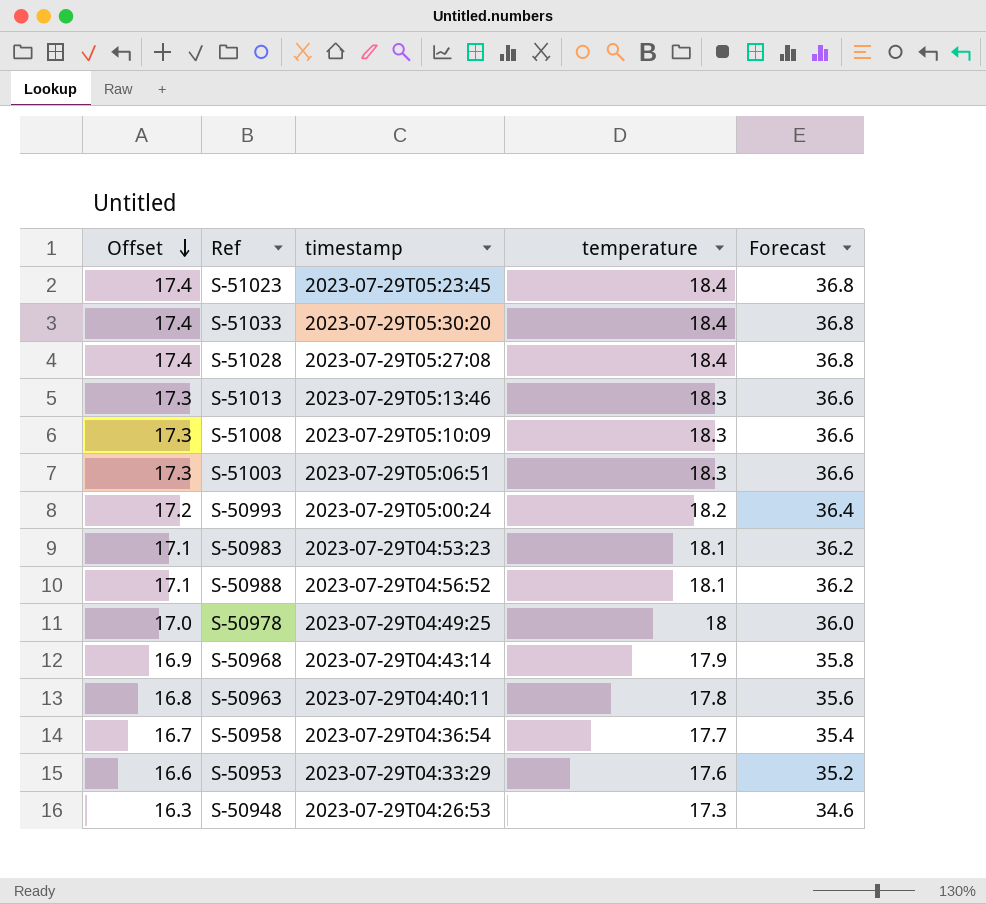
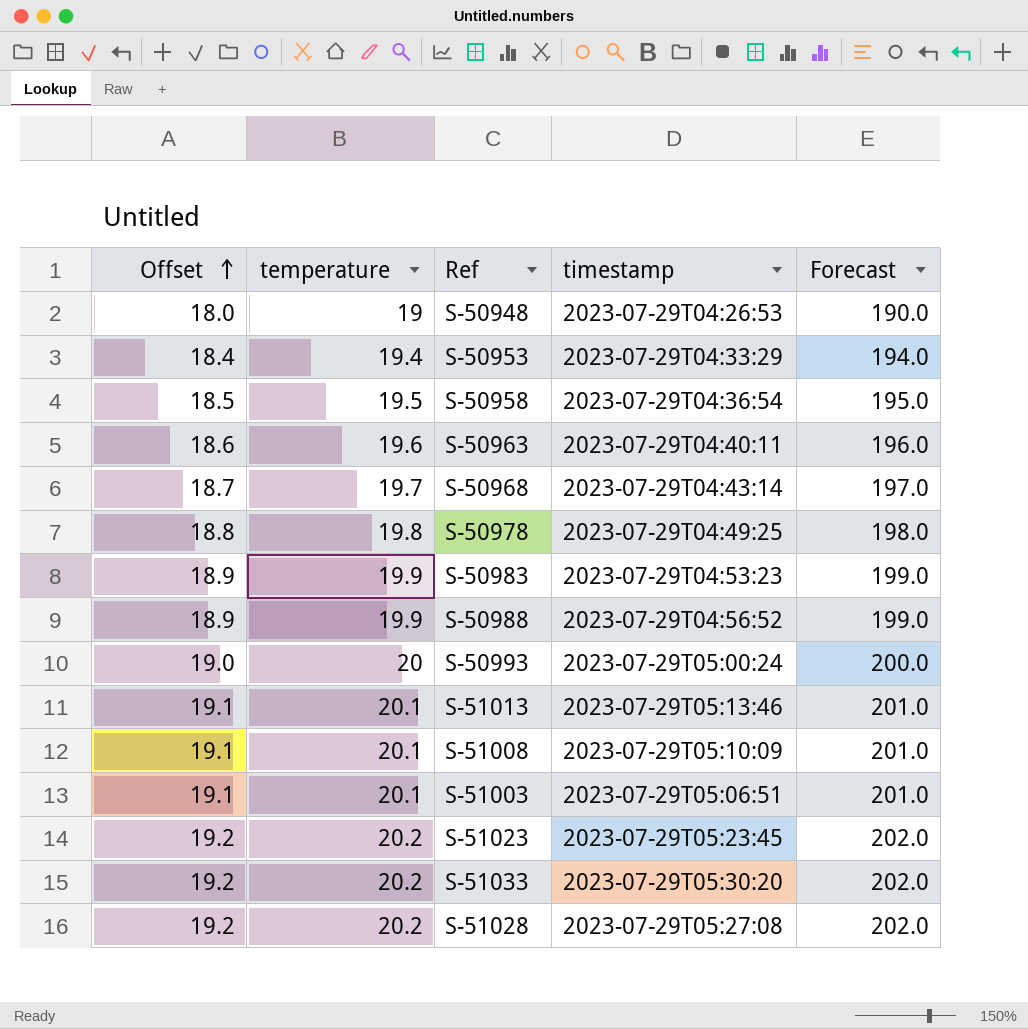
row order: Offset descending -> Offset ascending
column temperature | position: 4 -> 2
column Forecast | formula: [temperature] * 2 -> [temperature] * 10
S-50948 | Offset: 16.3 -> 18.0
S-50948 | temperature: 17.3 -> 19
S-50953 | Offset: 16.6 -> 18.4
S-50953 | temperature: 17.6 -> 19.4
S-50958 | Offset: 16.7 -> 18.5
S-50958 | temperature: 17.7 -> 19.5
S-50963 | Offset: 16.8 -> 18.6
S-50963 | temperature: 17.8 -> 19.6
S-50968 | Offset: 16.9 -> 18.7
S-50968 | temperature: 17.9 -> 19.7
S-50978 | Offset: 17.0 -> 18.8
S-50978 | temperature: 18 -> 19.8
S-50983 | Offset: 17.1 -> 18.9
S-50983 | temperature: 18.1 -> 19.9
S-50988 | Offset: 17.1 -> 18.9
S-50988 | temperature: 18.1 -> 19.9
S-50993 | Offset: 17.2 -> 19.0
S-50993 | temperature: 18.2 -> 20
S-51013 | Offset: 17.3 -> 19.1
S-51013 | temperature: 18.3 -> 20.1
S-51008 | Offset: 17.3 -> 19.1
S-51008 | temperature: 18.3 -> 20.1
S-51003 | Offset: 17.3 -> 19.1
S-51003 | temperature: 18.3 -> 20.1
S-51023 | Offset: 17.4 -> 19.2
S-51023 | temperature: 18.4 -> 20.2
S-51033 | Offset: 17.4 -> 19.2
S-51033 | temperature: 18.4 -> 20.2
S-51028 | Offset: 17.4 -> 19.2
S-51028 | temperature: 18.4 -> 20.2

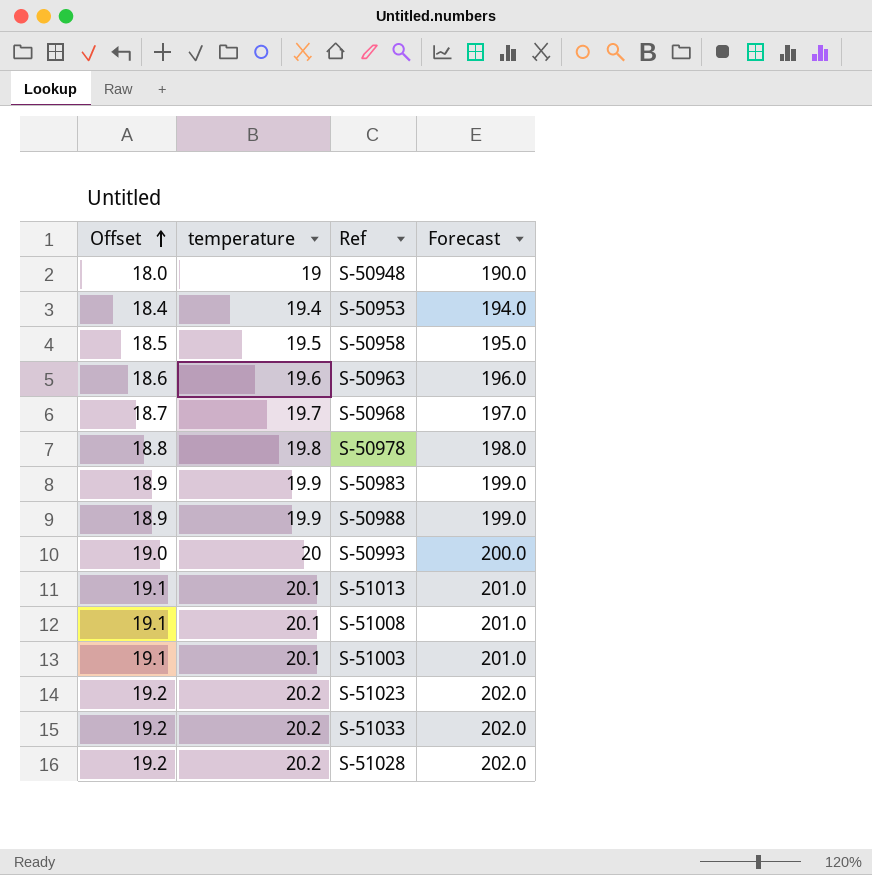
column timestamp | position: 4 -> none

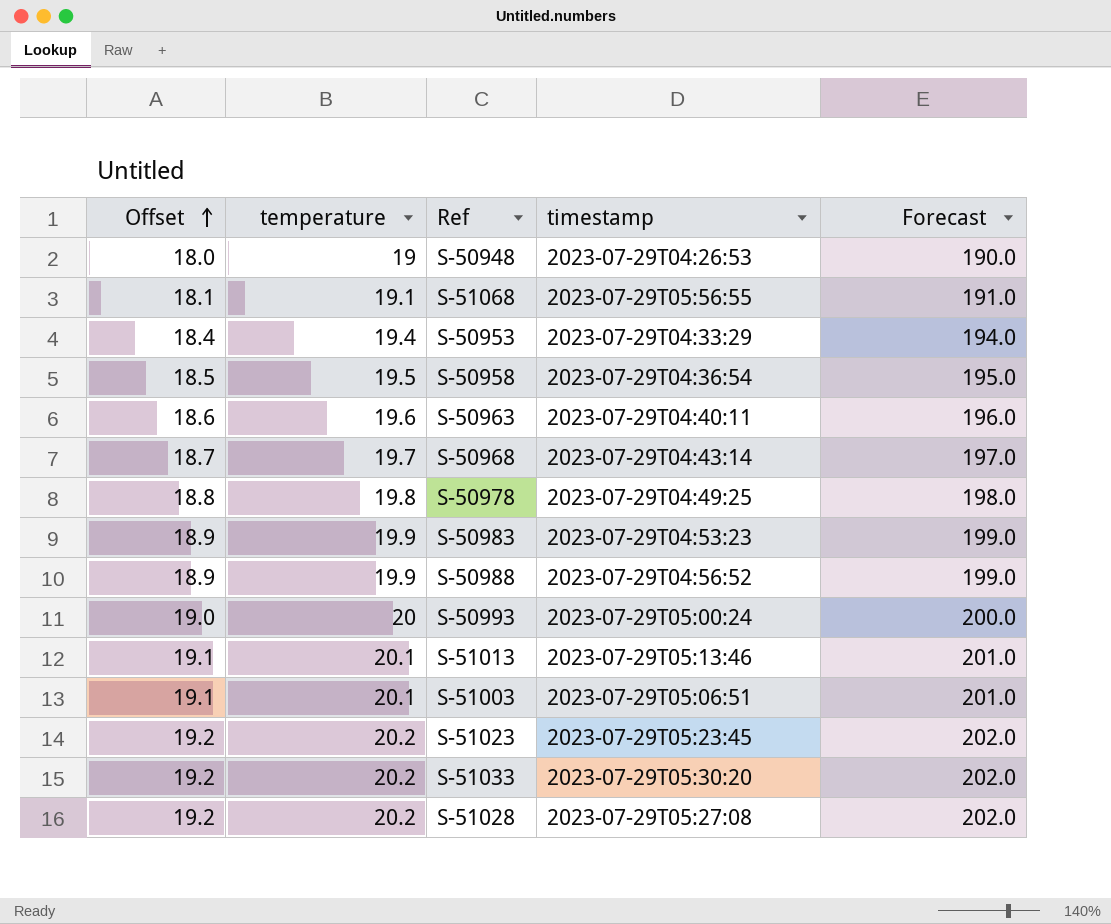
column timestamp | position: none -> 4
row S-51008: 19.1 | 20.1 | 201.0 -> none
row S-51068: none -> 18.1 | 19.1 | 2023-07-29T05:56:55 | 191.0

